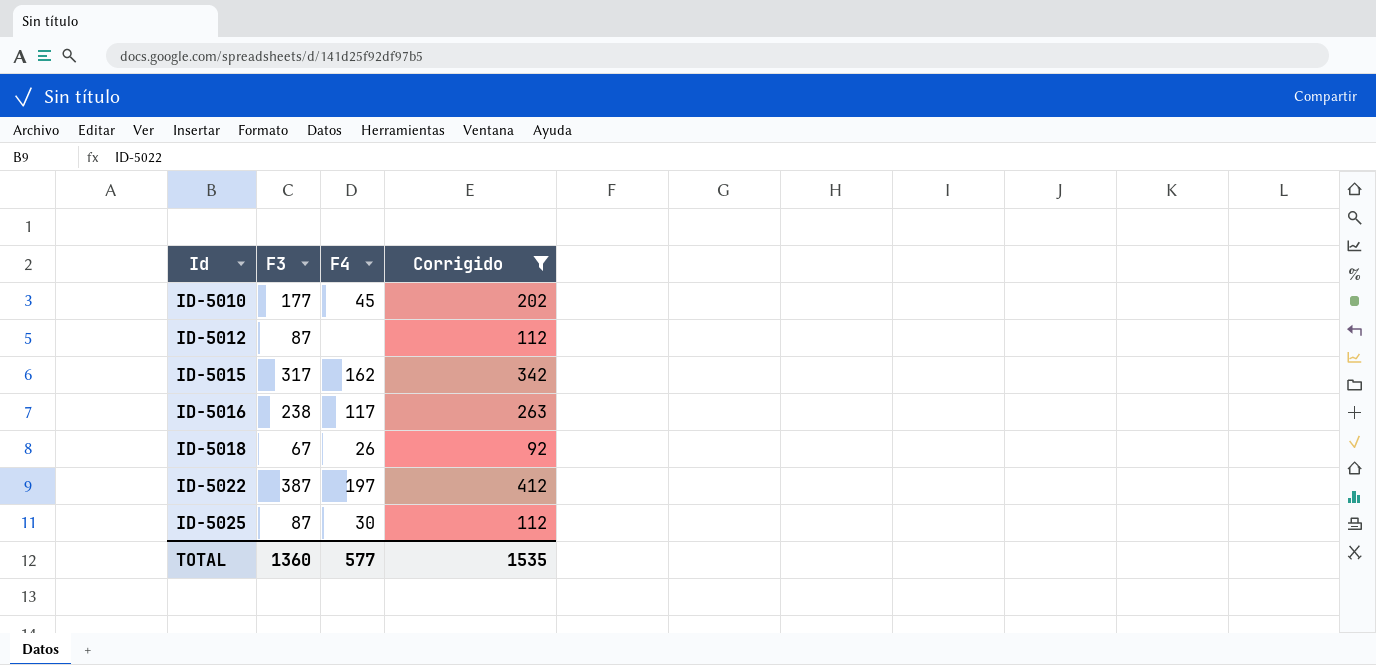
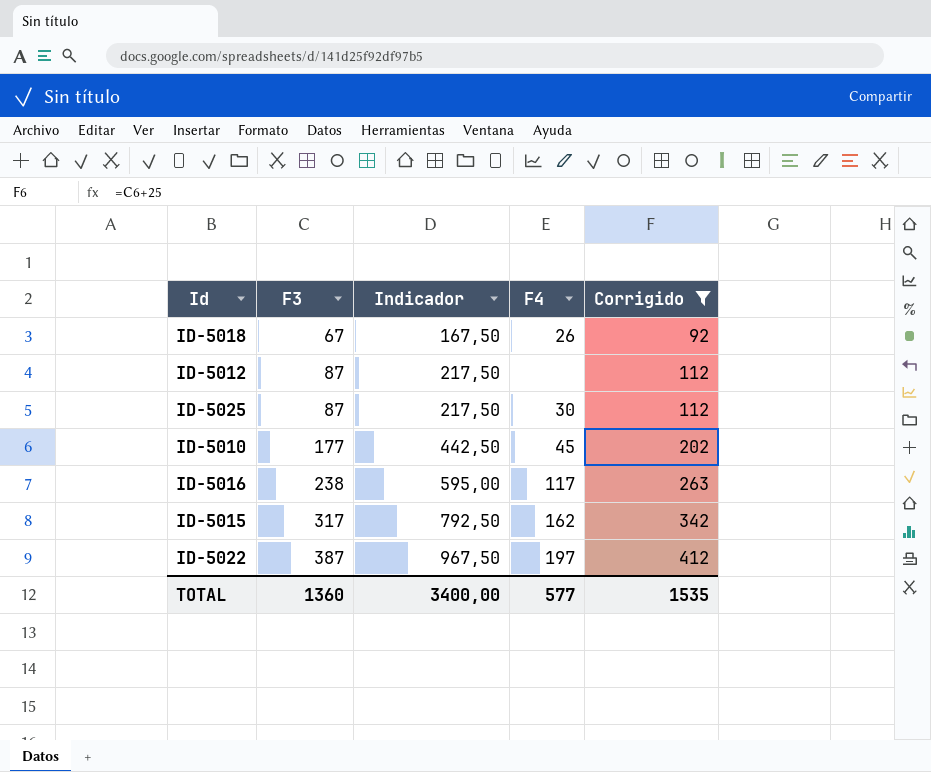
row order: Id ascending -> F3 ascending
column Indicador | formula: none -> [F3] * 2,5

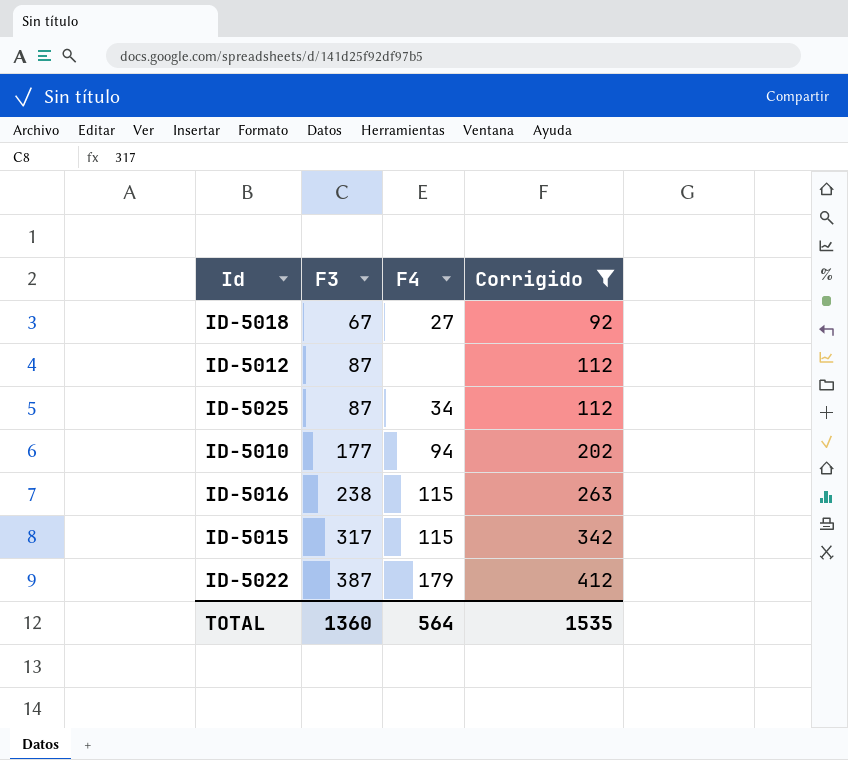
column Indicador | formula: [F3] * 2,5 -> none
ID-5018 | F4: 26 -> 27
ID-5025 | F4: 30 -> 34
ID-5010 | F4: 45 -> 94
ID-5016 | F4: 117 -> 115
ID-5015 | F4: 162 -> 115
ID-5022 | F4: 197 -> 179
TOTAL | F4: 577 -> 564

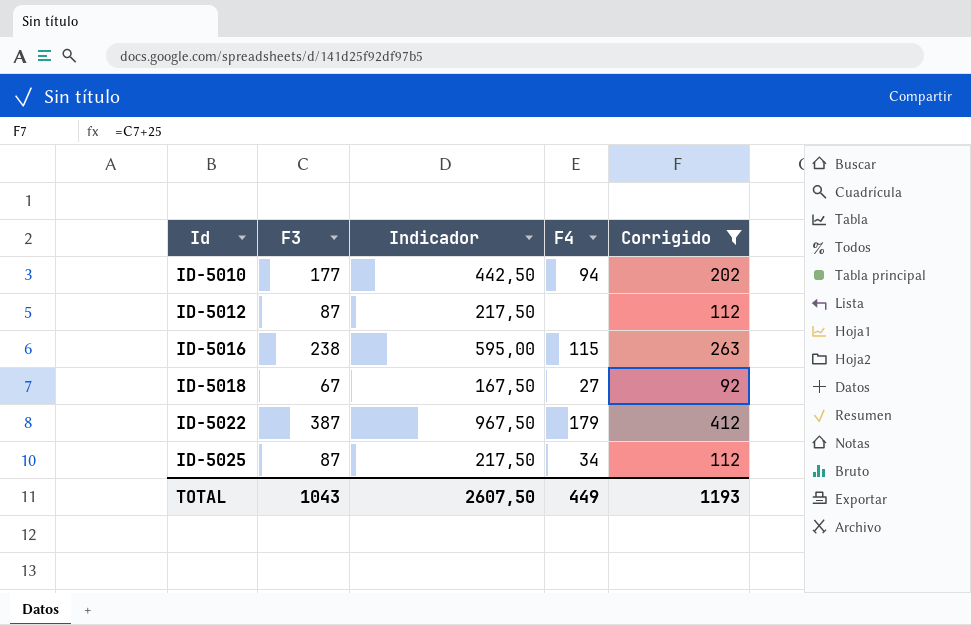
row order: F3 ascending -> Id ascending
column Indicador | formula: none -> [F3] * 2,5
row ID-5015: 317 | 115 | 342 -> none
TOTAL | F3: 1360 -> 1043
TOTAL | F4: 564 -> 449
TOTAL | Corrigido: 1535 -> 1193

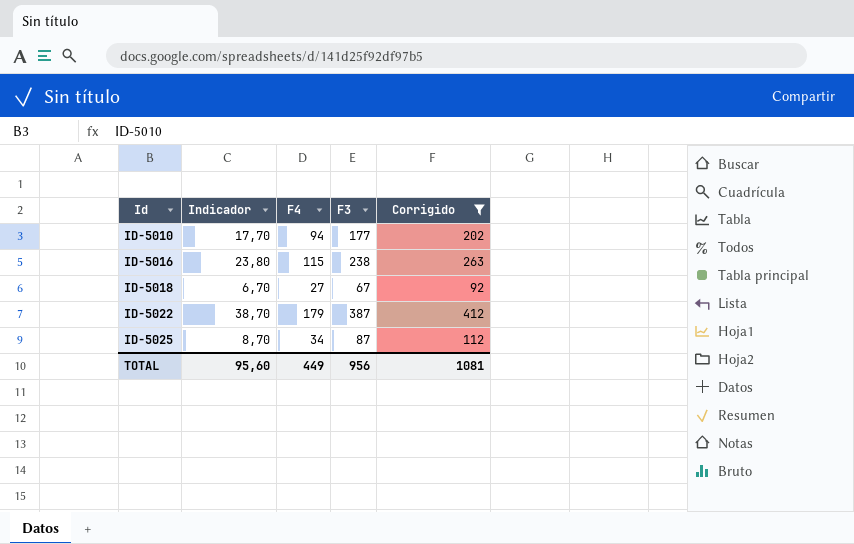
column Indicador | formula: [F3] * 2,5 -> [F3] * 0,1
column F3 | position: 2 -> 4
row ID-5012: 87 | 217,50 | none | 112 -> none
TOTAL | Indicador: 2607,50 -> 95,60
TOTAL | F3: 1043 -> 956
TOTAL | Corrigido: 1193 -> 1081

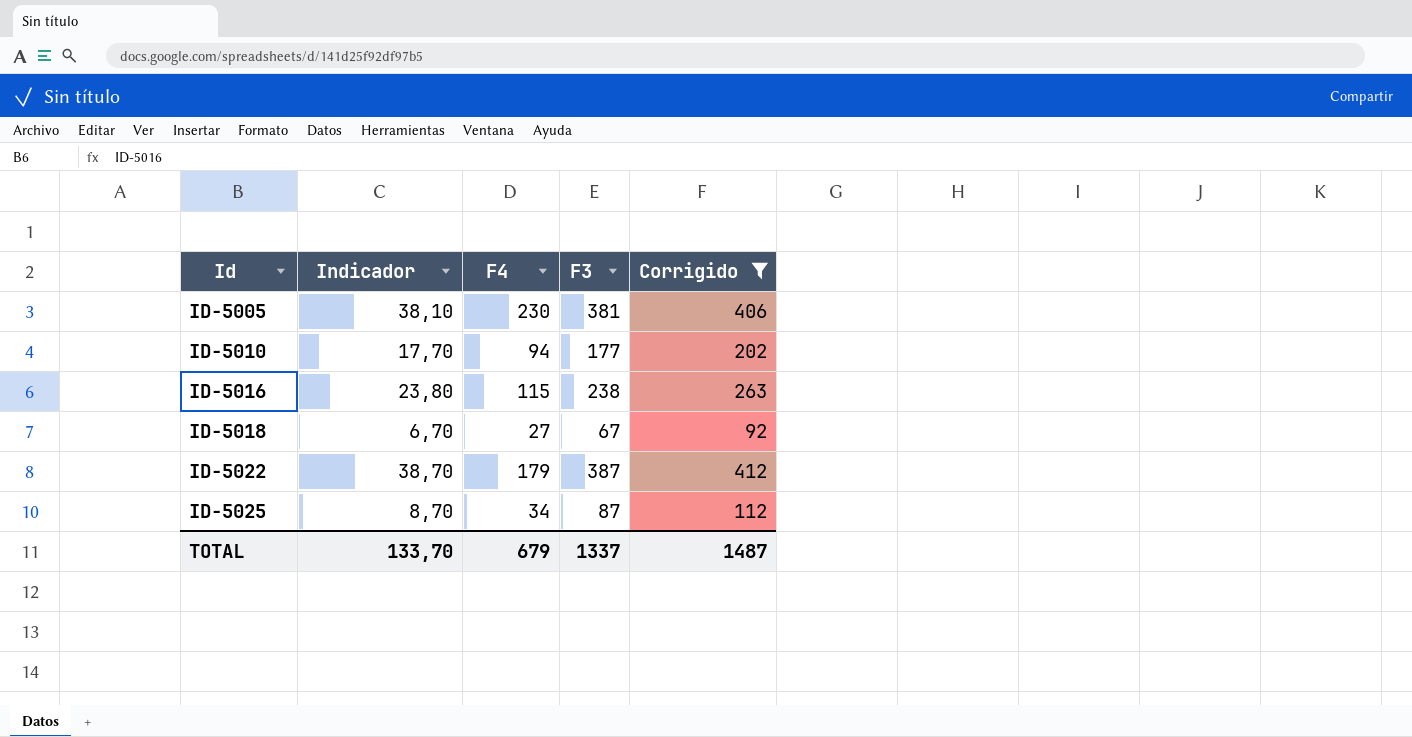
row ID-5005: none -> 38,10 | 230 | 381 | 406
TOTAL | Indicador: 95,60 -> 133,70
TOTAL | F4: 449 -> 679
TOTAL | F3: 956 -> 1337
TOTAL | Corrigido: 1081 -> 1487

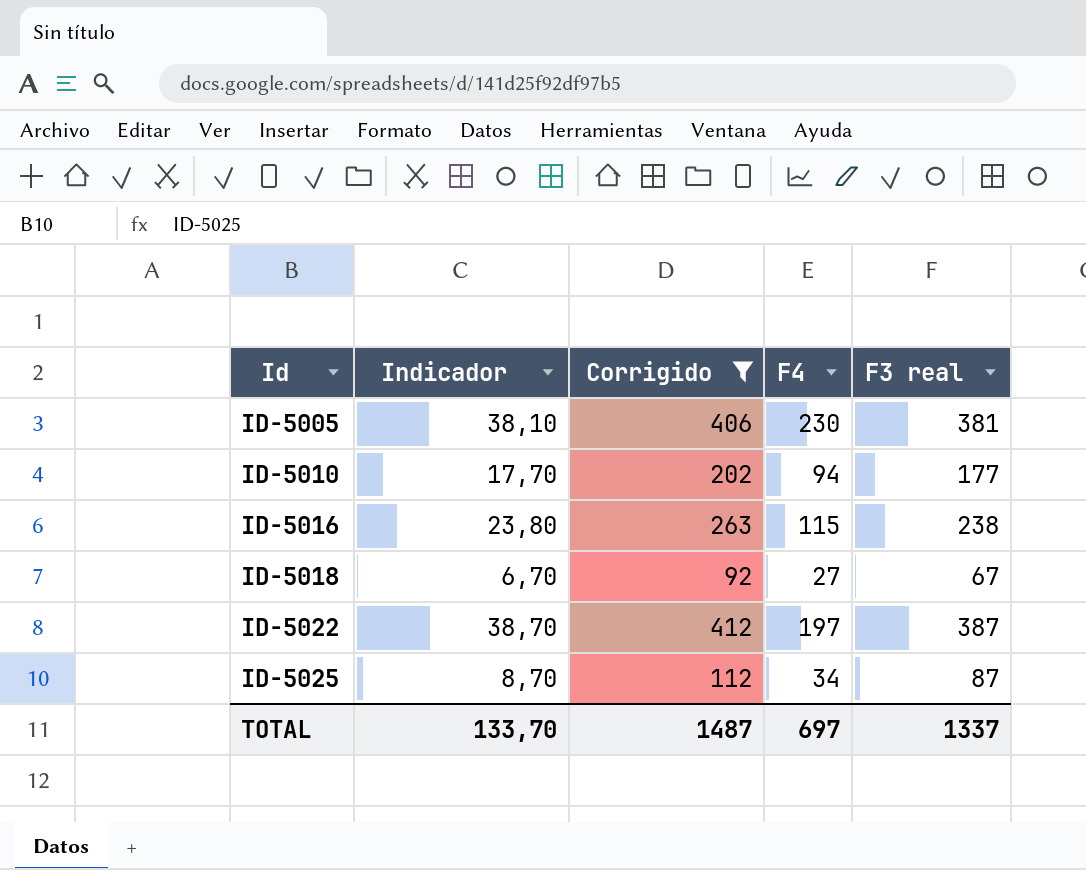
column Corrigido | position: 5 -> 3
column name: F3 -> F3 real
ID-5022 | F4: 179 -> 197
TOTAL | F4: 679 -> 697

